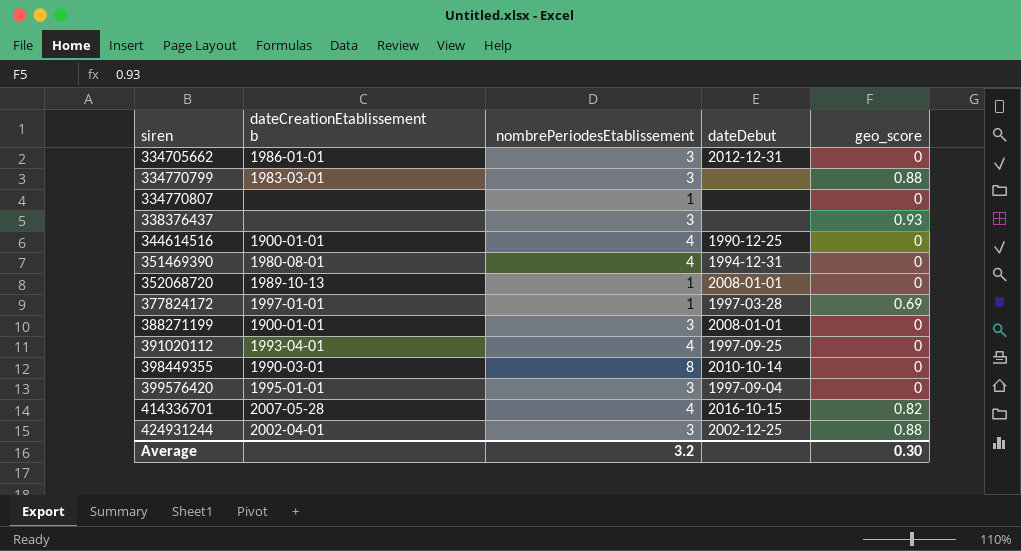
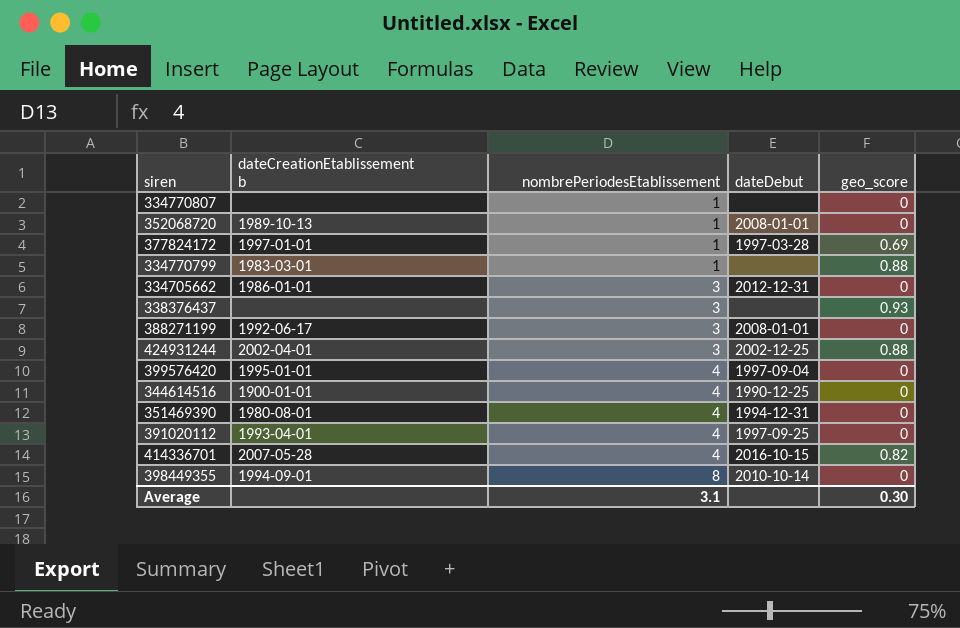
row order: siren ascending -> nombrePeriodesEtablissement ascending
334770799 | nombrePeriodesEtablissement: 3 -> 1
388271199 | dateCreationEtablissement b: 1900-01-01 -> 1992-06-17
399576420 | nombrePeriodesEtablissement: 3 -> 4
398449355 | dateCreationEtablissement b: 1990-03-01 -> 1994-09-01
Average | nombrePeriodesEtablissement: 3.2 -> 3.1

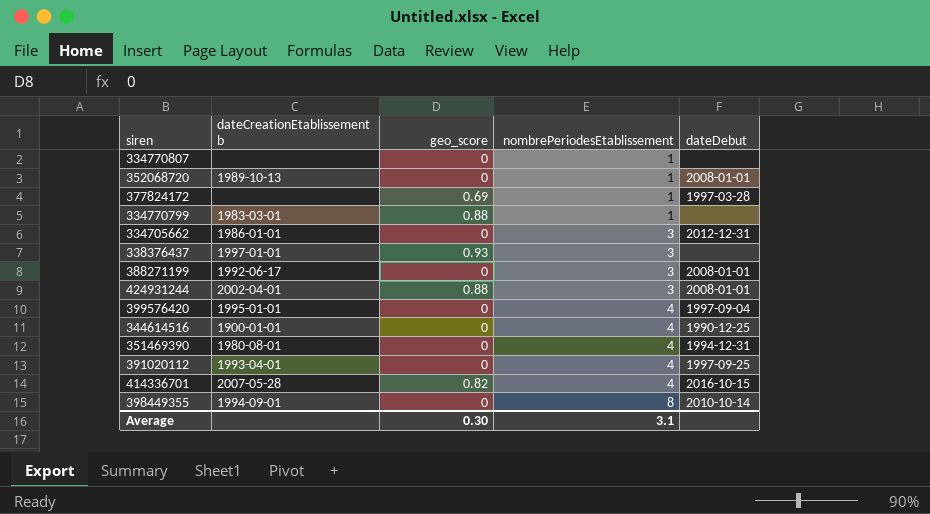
column geo_score | position: 5 -> 3
377824172 | dateCreationEtablissement b: 1997-01-01 -> none
338376437 | dateCreationEtablissement b: none -> 1997-01-01
424931244 | dateDebut: 2002-12-25 -> 2008-01-01

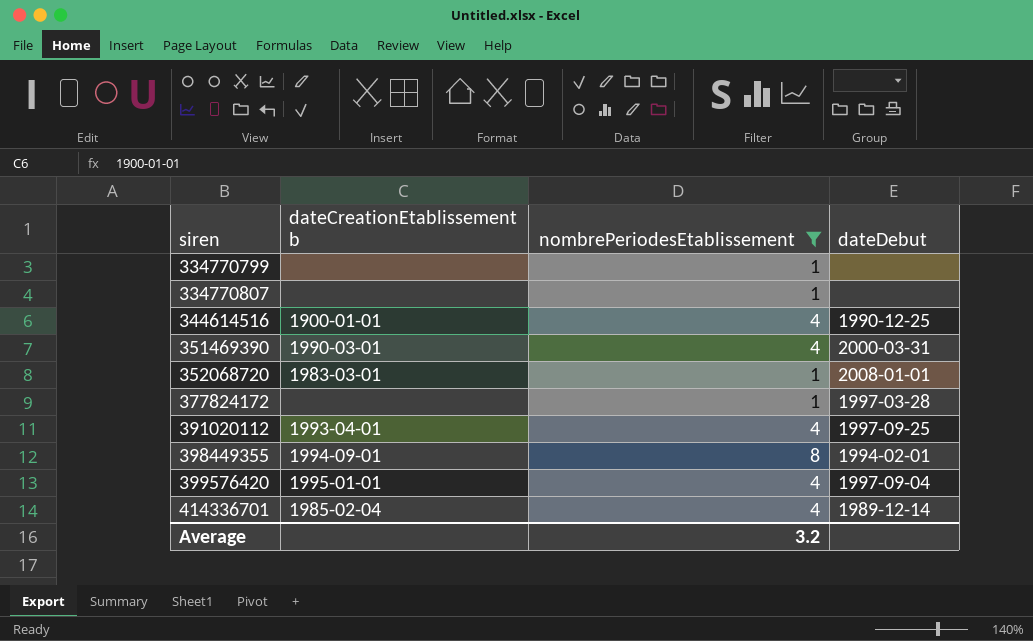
filter: none -> nombrePeriodesEtablissement != 3
row order: nombrePeriodesEtablissement ascending -> siren ascending
column geo_score | position: 3 -> none
334770799 | dateCreationEtablissement b: 1983-03-01 -> none
351469390 | dateCreationEtablissement b: 1980-08-01 -> 1990-03-01
351469390 | dateDebut: 1994-12-31 -> 2000-03-31
352068720 | dateCreationEtablissement b: 1989-10-13 -> 1983-03-01
398449355 | dateDebut: 2010-10-14 -> 1994-02-01
414336701 | dateCreationEtablissement b: 2007-05-28 -> 1985-02-04
414336701 | dateDebut: 2016-10-15 -> 1989-12-14
Average | nombrePeriodesEtablissement: 3.1 -> 3.2

